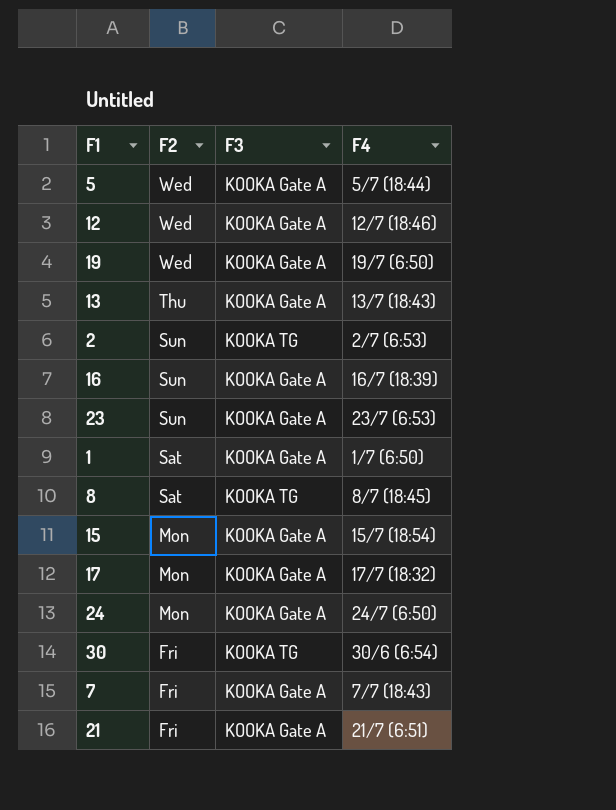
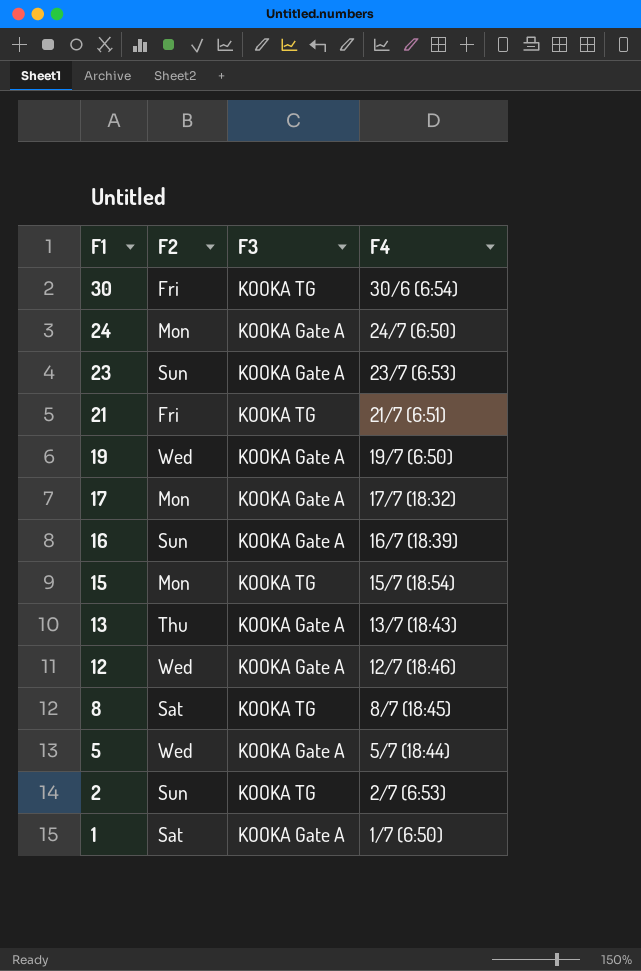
row order: F2 descending -> F1 descending
row 7: Fri | KOOKA Gate A | 7/7 (18:43) -> none
21 | F3: KOOKA Gate A -> KOOKA TG
15 | F3: KOOKA Gate A -> KOOKA TG

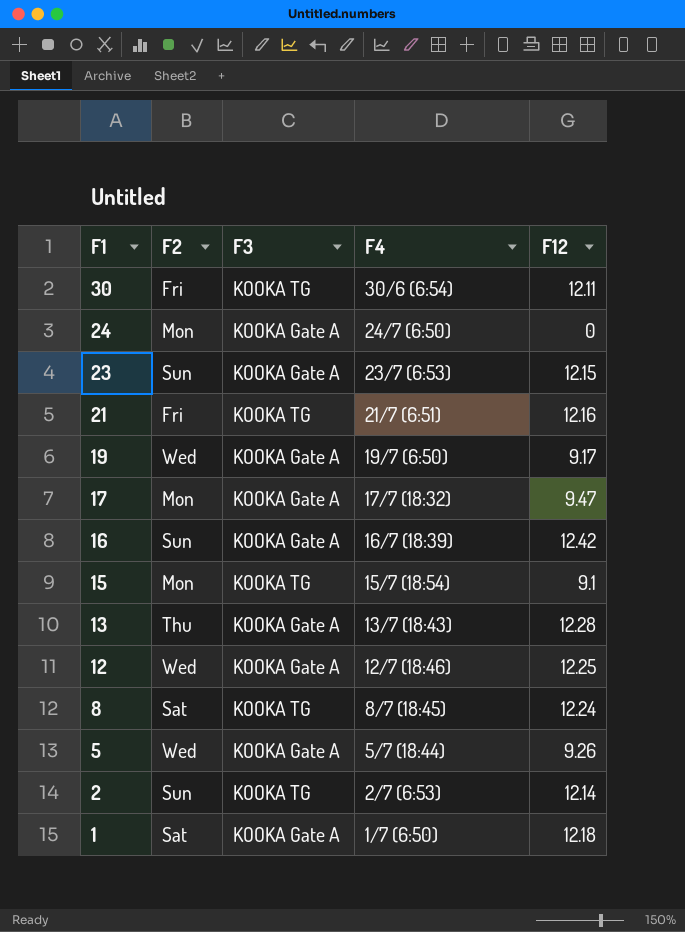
column F12 | position: none -> 5

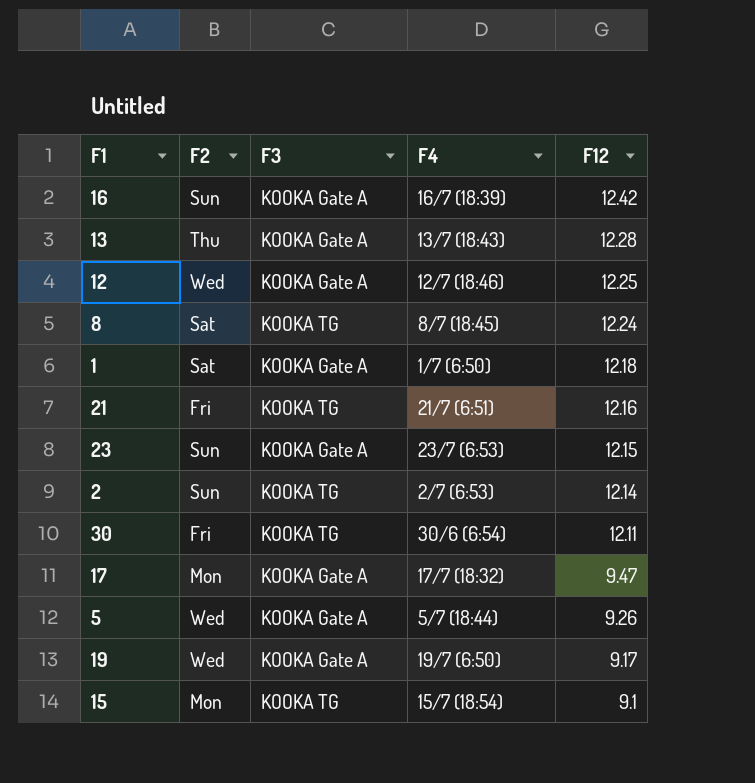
row order: F1 descending -> F12 descending
row 24: Mon | KOOKA Gate A | 24/7 (6:50) | 0 -> none

